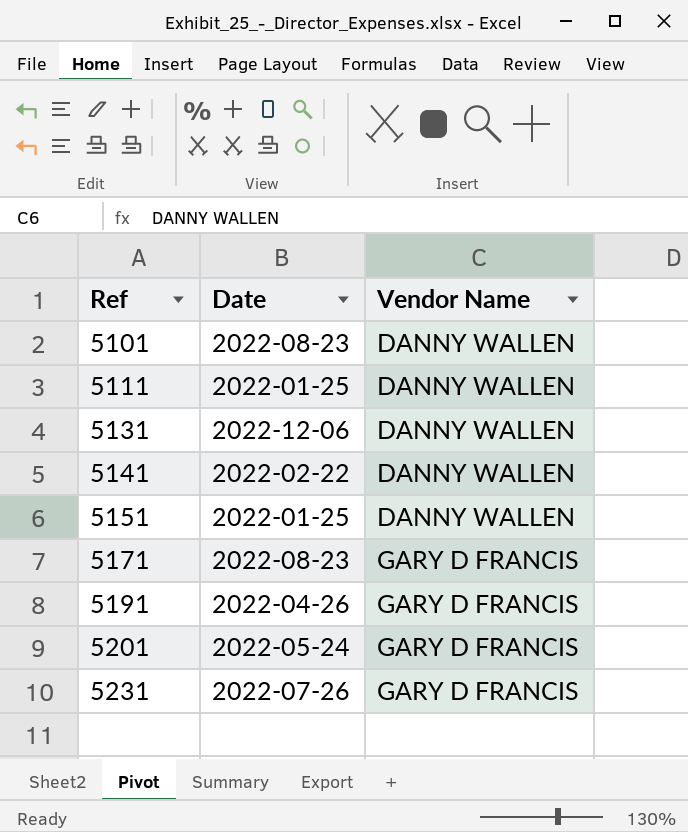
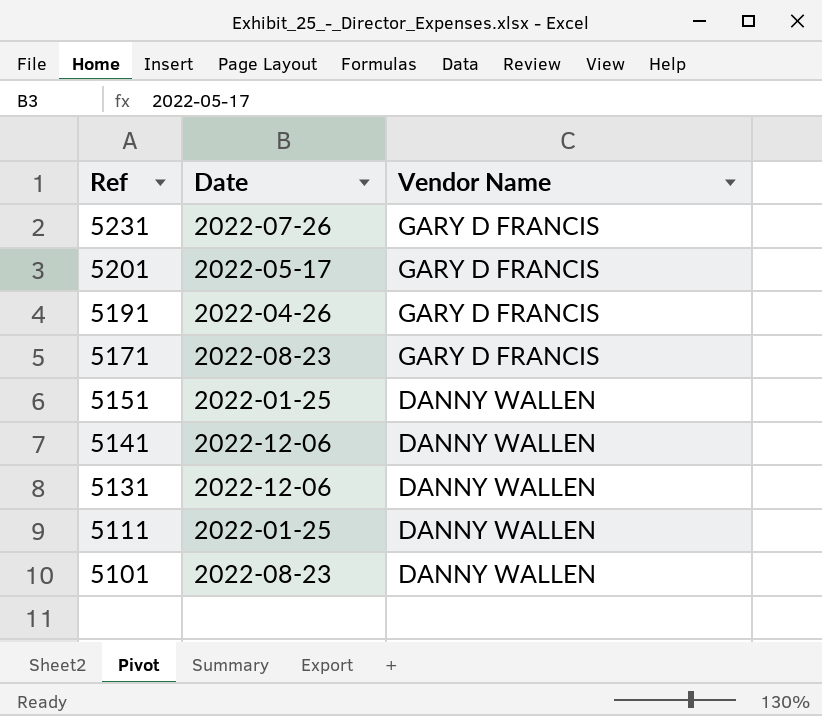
row order: Ref ascending -> Ref descending
5201 | Date: 2022-05-24 -> 2022-05-17
5141 | Date: 2022-02-22 -> 2022-12-06

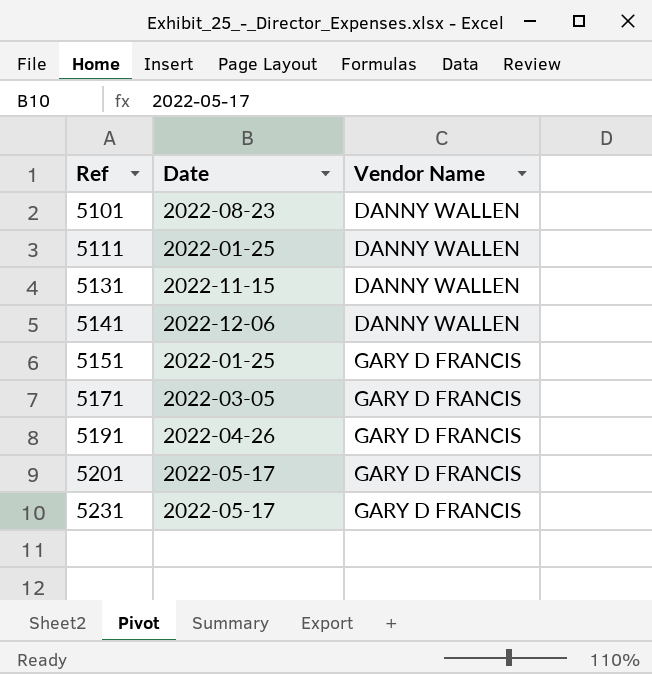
row order: Ref descending -> Ref ascending
5131 | Date: 2022-12-06 -> 2022-11-15
5151 | Vendor Name: DANNY WALLEN -> GARY D FRANCIS
5171 | Date: 2022-08-23 -> 2022-03-05
5231 | Date: 2022-07-26 -> 2022-05-17

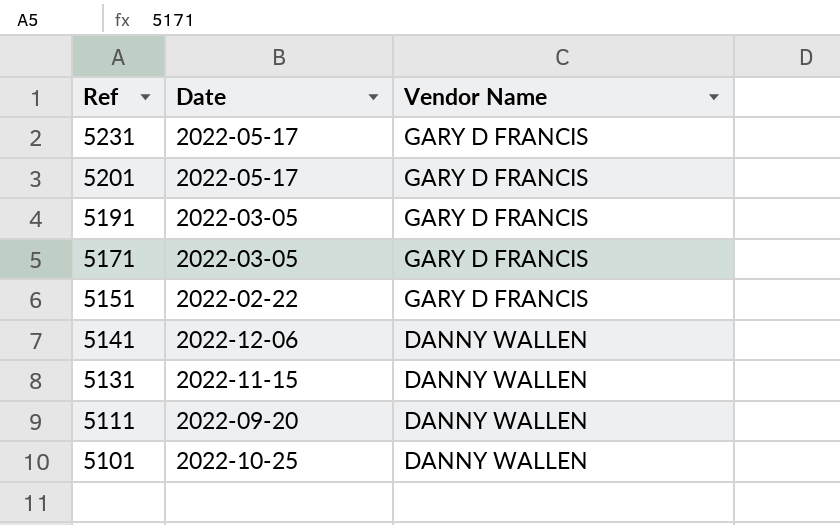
row order: Ref ascending -> Ref descending
5191 | Date: 2022-04-26 -> 2022-03-05
5151 | Date: 2022-01-25 -> 2022-02-22
5111 | Date: 2022-01-25 -> 2022-09-20
5101 | Date: 2022-08-23 -> 2022-10-25

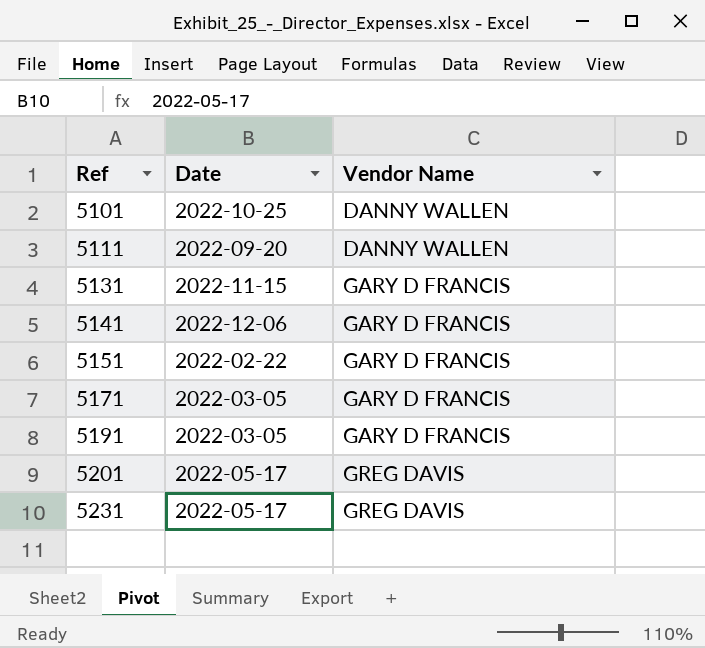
row order: Ref descending -> Ref ascending
5131 | Vendor Name: DANNY WALLEN -> GARY D FRANCIS
5141 | Vendor Name: DANNY WALLEN -> GARY D FRANCIS
5201 | Vendor Name: GARY D FRANCIS -> GREG DAVIS
5231 | Vendor Name: GARY D FRANCIS -> GREG DAVIS

